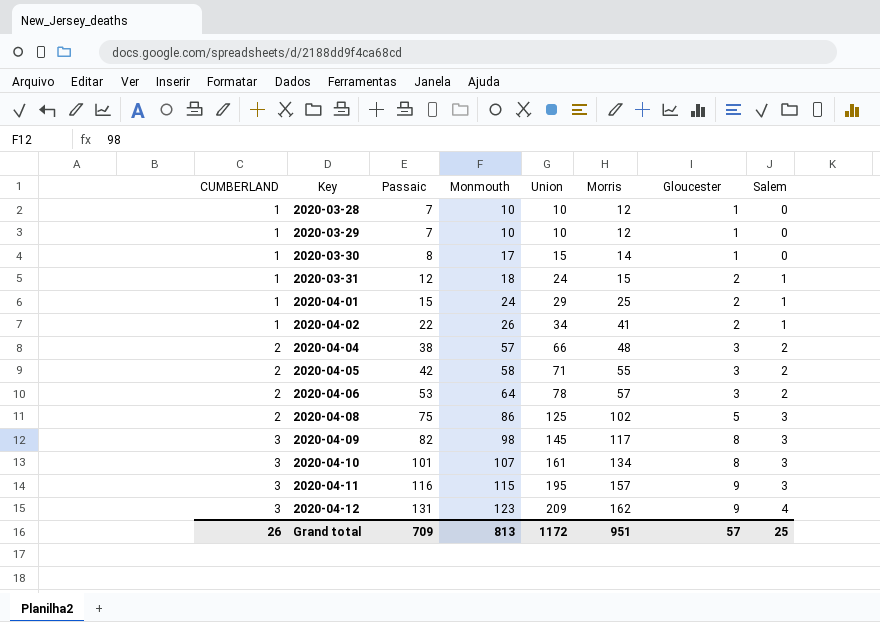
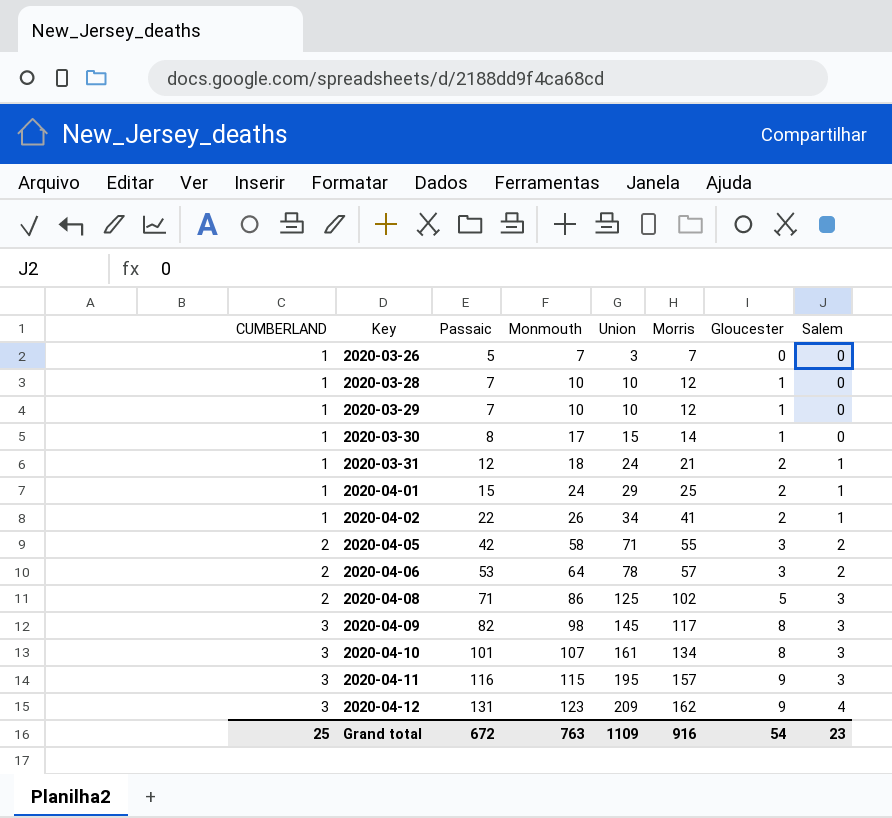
row 2020-04-04: 2 | 38 | 57 | 66 | 48 | 3 | 2 -> none
row 2020-03-26: none -> 1 | 5 | 7 | 3 | 7 | 0 | 0
2020-03-31 | Morris: 15 -> 21
2020-04-08 | Passaic: 75 -> 71
Grand total | CUMBERLAND: 26 -> 25
Grand total | Passaic: 709 -> 672
Grand total | Monmouth: 813 -> 763
Grand total | Union: 1172 -> 1109
Grand total | Morris: 951 -> 916
Grand total | Gloucester: 57 -> 54
Grand total | Salem: 25 -> 23

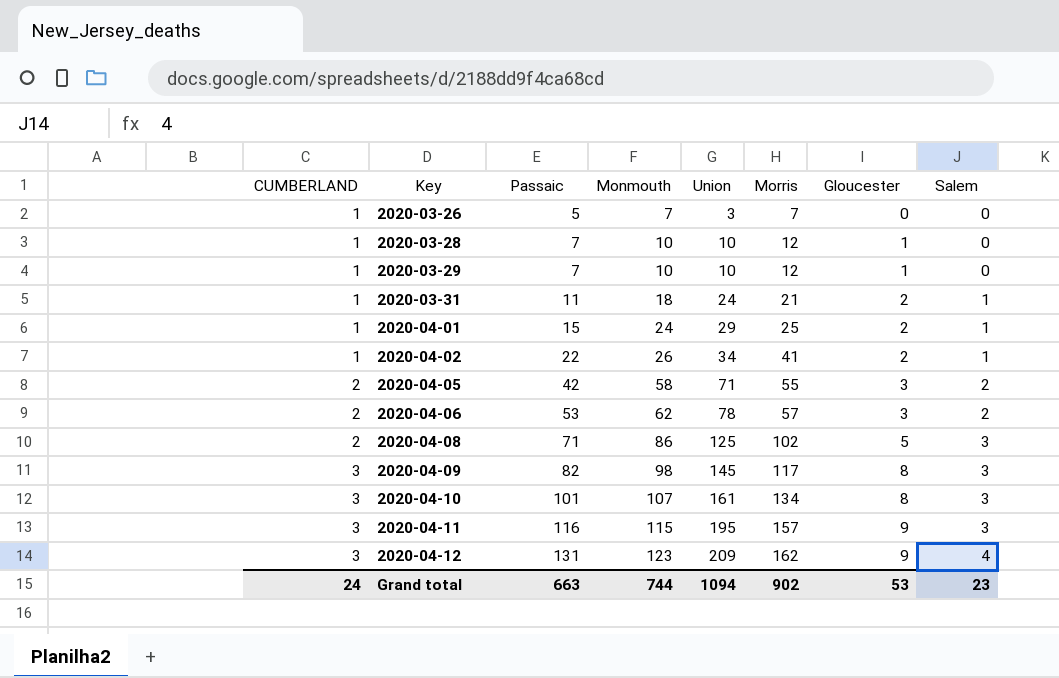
row 2020-03-30: 1 | 8 | 17 | 15 | 14 | 1 | 0 -> none
2020-03-31 | Passaic: 12 -> 11
2020-04-06 | Monmouth: 64 -> 62
Grand total | CUMBERLAND: 25 -> 24
Grand total | Passaic: 672 -> 663
Grand total | Monmouth: 763 -> 744
Grand total | Union: 1109 -> 1094
Grand total | Morris: 916 -> 902
Grand total | Gloucester: 54 -> 53

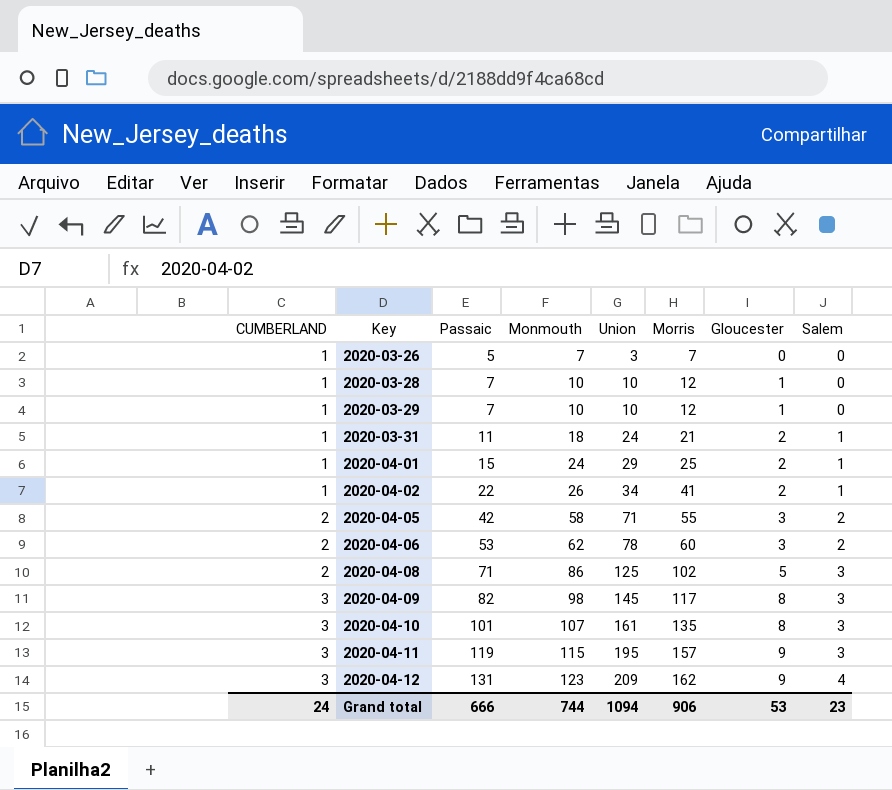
2020-04-06 | Morris: 57 -> 60
2020-04-10 | Morris: 134 -> 135
2020-04-11 | Passaic: 116 -> 119
Grand total | Passaic: 663 -> 666
Grand total | Morris: 902 -> 906

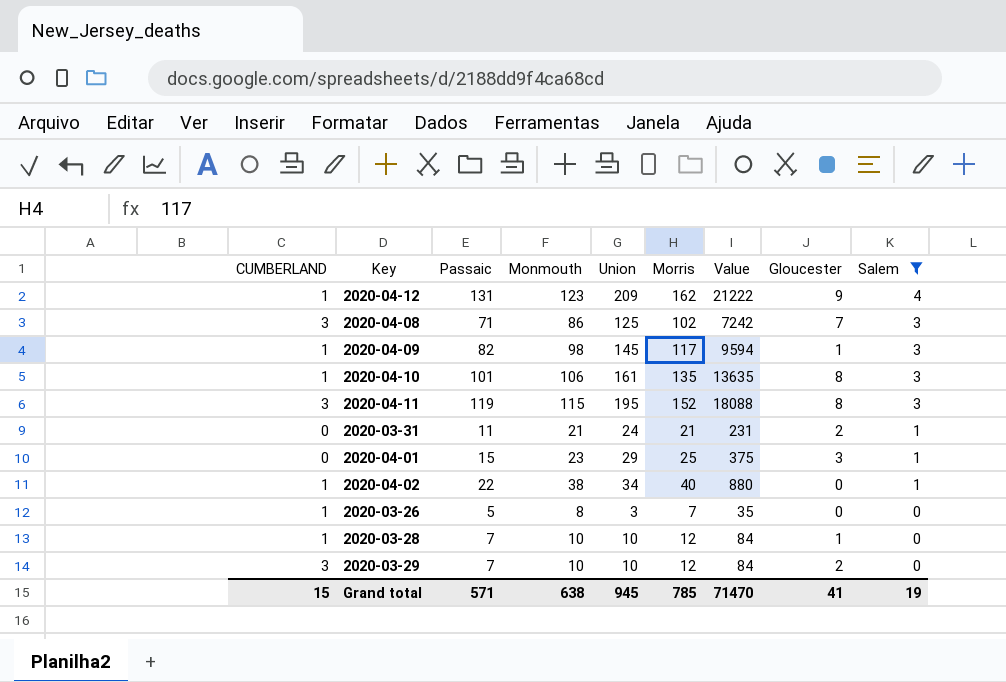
filter: none -> Salem != 2
row order: CUMBERLAND ascending -> Salem descending
column Value | formula: none -> [Passaic] * [Morris]
2020-04-12 | CUMBERLAND: 3 -> 1
2020-04-08 | CUMBERLAND: 2 -> 3
2020-04-08 | Gloucester: 5 -> 7
2020-04-09 | CUMBERLAND: 3 -> 1
2020-04-09 | Gloucester: 8 -> 1
2020-04-10 | CUMBERLAND: 3 -> 1
2020-04-10 | Monmouth: 107 -> 106
2020-04-11 | Morris: 157 -> 152
2020-04-11 | Gloucester: 9 -> 8
2020-03-31 | CUMBERLAND: 1 -> 0
2020-03-31 | Monmouth: 18 -> 21
2020-04-01 | CUMBERLAND: 1 -> 0
2020-04-01 | Monmouth: 24 -> 23
2020-04-01 | Gloucester: 2 -> 3
2020-04-02 | Monmouth: 26 -> 38
2020-04-02 | Morris: 41 -> 40
2020-04-02 | Gloucester: 2 -> 0
2020-03-26 | Monmouth: 7 -> 8
2020-03-29 | CUMBERLAND: 1 -> 3
2020-03-29 | Gloucester: 1 -> 2
Grand total | CUMBERLAND: 24 -> 15
Grand total | Passaic: 666 -> 571
Grand total | Monmouth: 744 -> 638
Grand total | Union: 1094 -> 945
Grand total | Morris: 906 -> 785
Grand total | Gloucester: 53 -> 41
Grand total | Salem: 23 -> 19

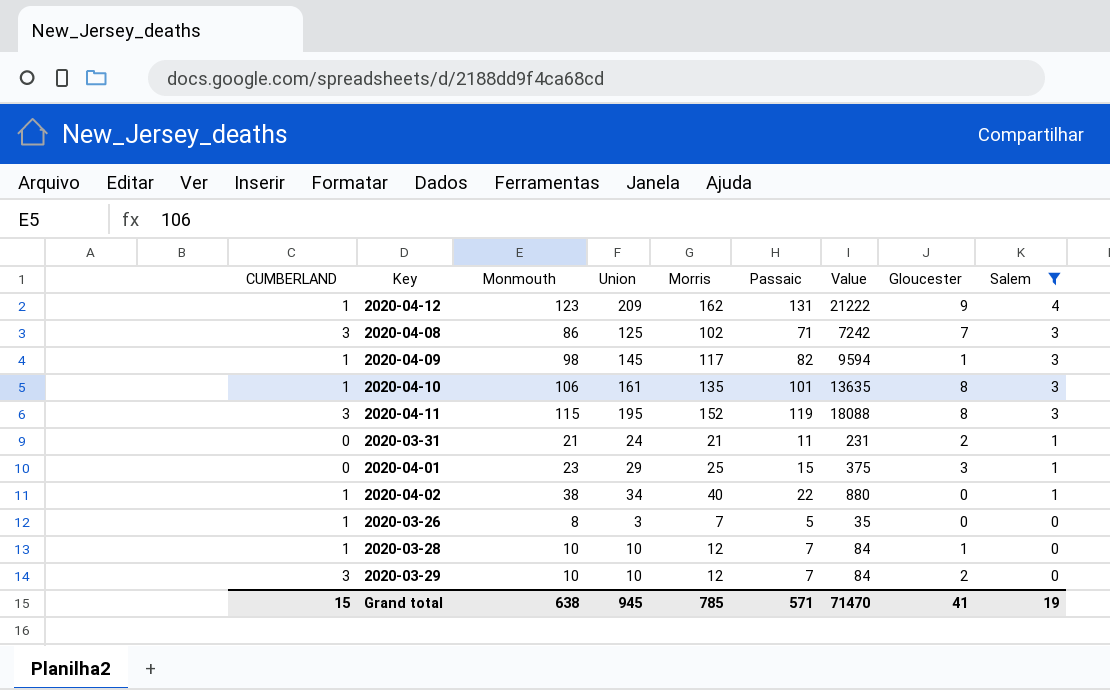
column Passaic | position: 3 -> 6

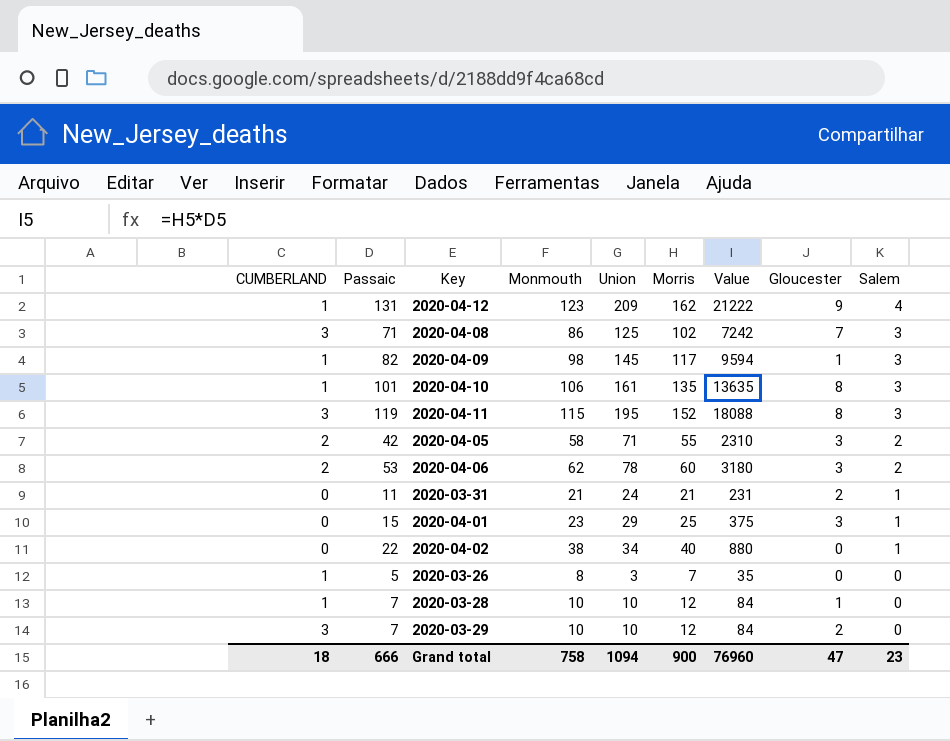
filter: Salem != 2 -> none
column Passaic | position: 6 -> 2
2020-04-02 | CUMBERLAND: 1 -> 0
Grand total | CUMBERLAND: 15 -> 18
Grand total | Passaic: 571 -> 666
Grand total | Monmouth: 638 -> 758
Grand total | Union: 945 -> 1094
Grand total | Morris: 785 -> 900
Grand total | Value: 71470 -> 76960
Grand total | Gloucester: 41 -> 47
Grand total | Salem: 19 -> 23

